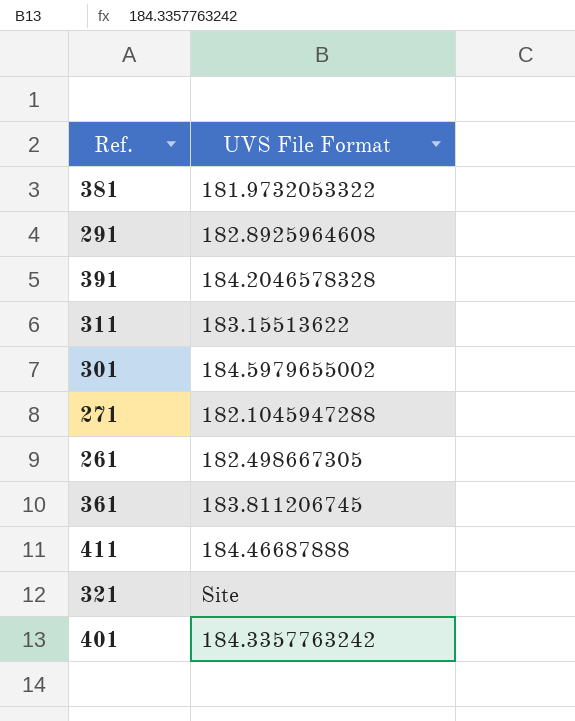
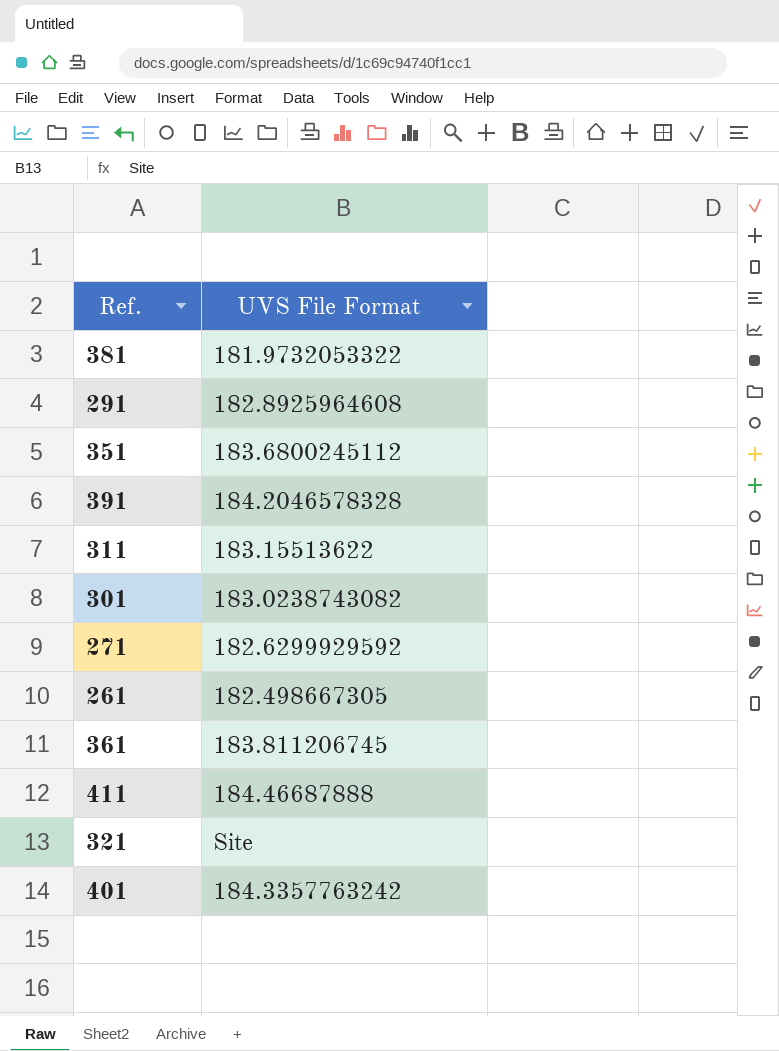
row 351: none -> 183.6800245112
301 | UVS File Format: 184.5979655002 -> 183.0238743082
271 | UVS File Format: 182.1045947288 -> 182.6299929592

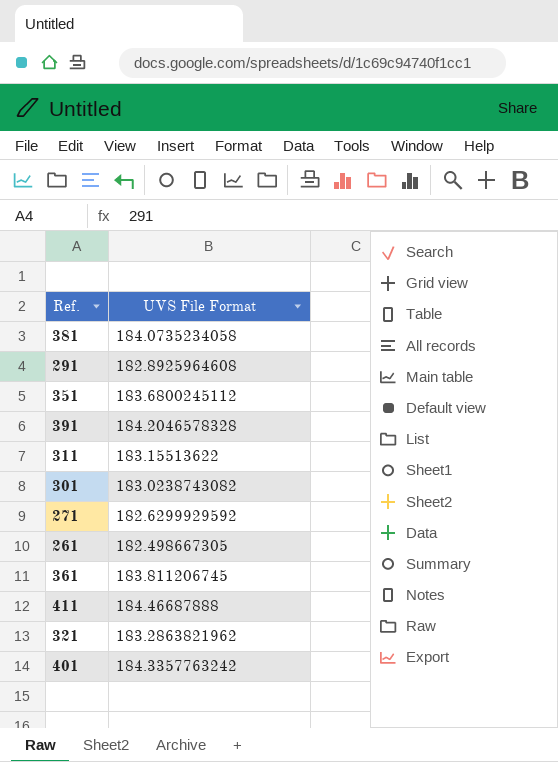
381 | UVS File Format: 181.9732053322 -> 184.0735234058
321 | UVS File Format: Site -> 183.2863821962

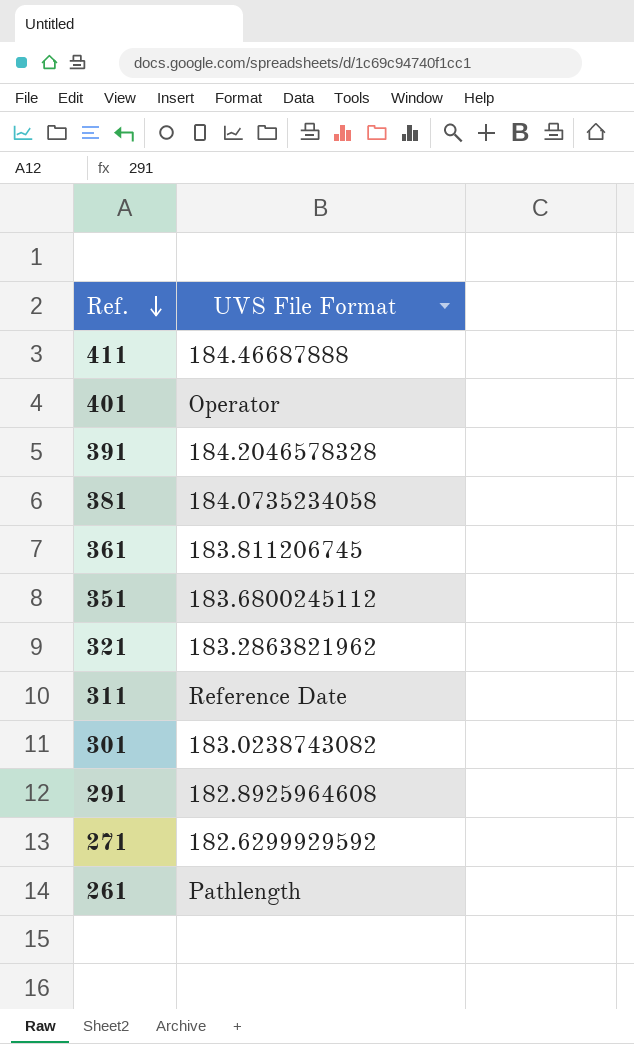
row order: none -> Ref. descending
401 | UVS File Format: 184.3357763242 -> Operator
311 | UVS File Format: 183.15513622 -> Reference Date
261 | UVS File Format: 182.498667305 -> Pathlength

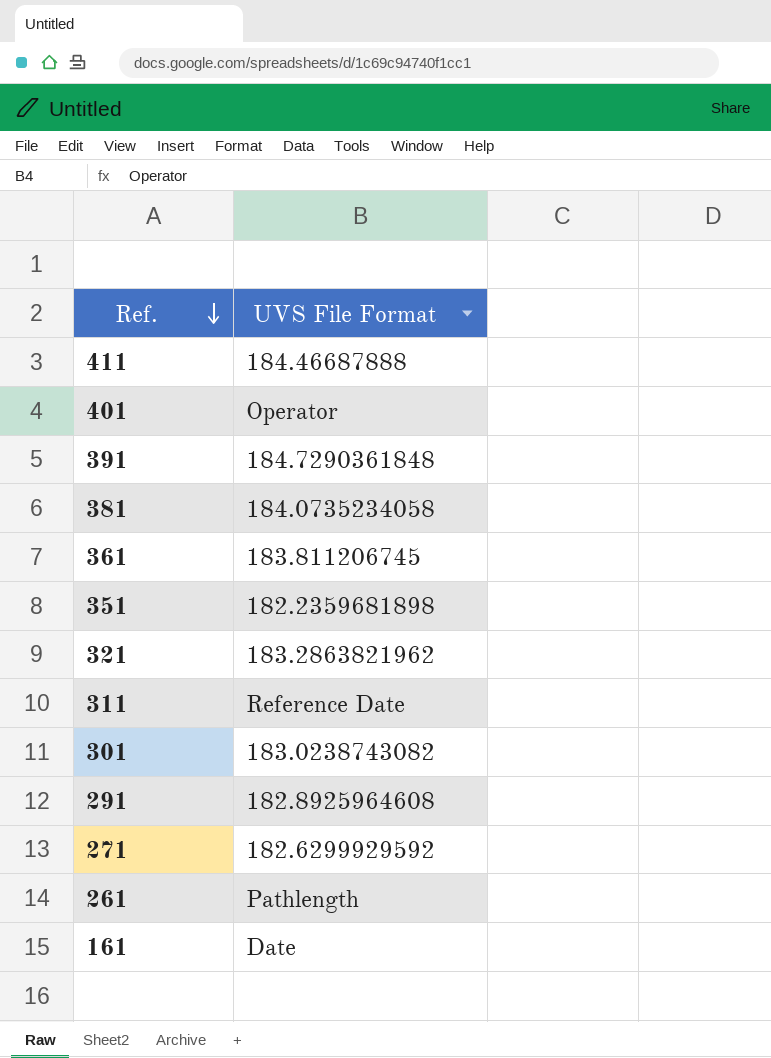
391 | UVS File Format: 184.2046578328 -> 184.7290361848
351 | UVS File Format: 183.6800245112 -> 182.2359681898
row 161: none -> Date

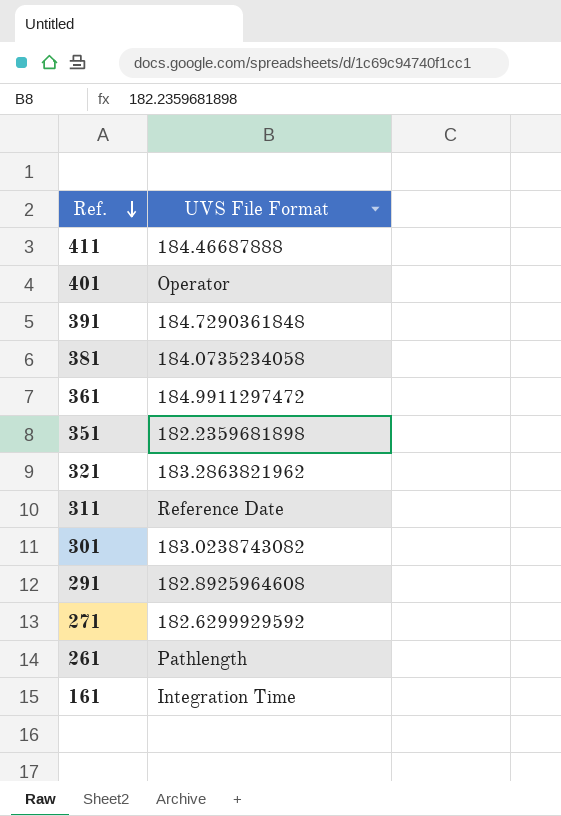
361 | UVS File Format: 183.811206745 -> 184.9911297472
161 | UVS File Format: Date -> Integration Time

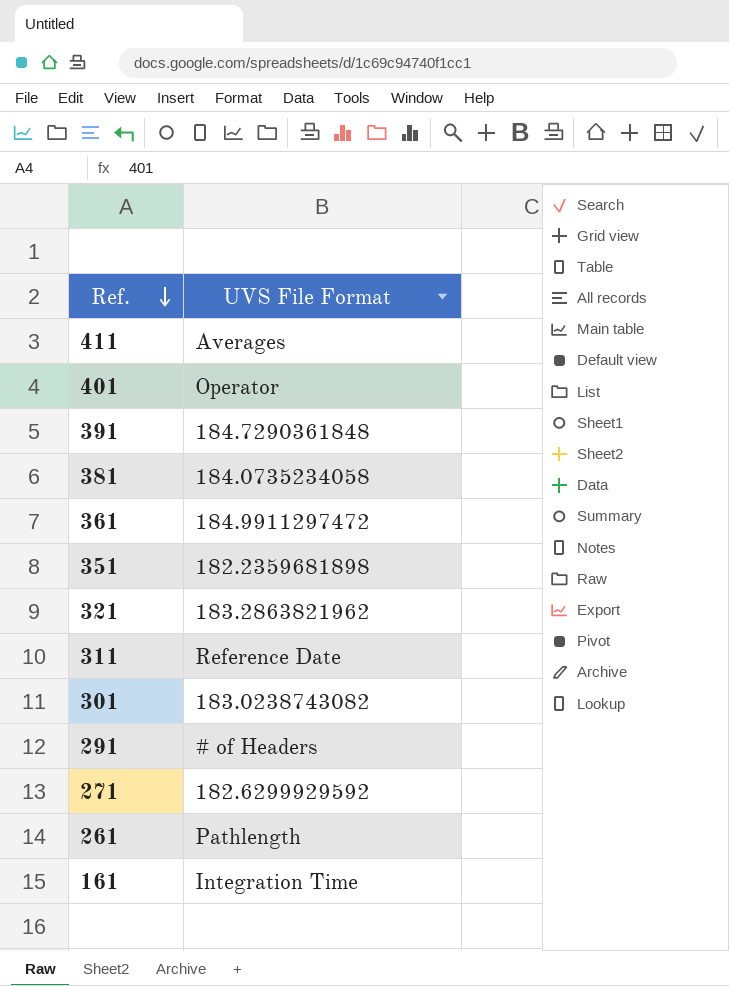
411 | UVS File Format: 184.46687888 -> Averages
291 | UVS File Format: 182.8925964608 -> # of Headers

